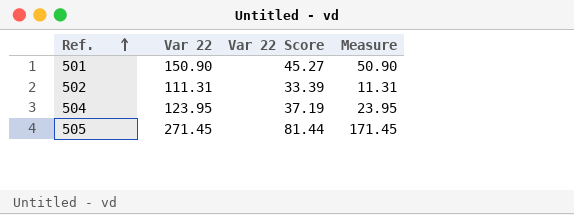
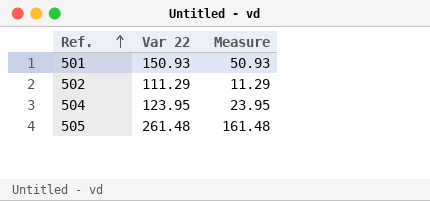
column Var 22 Score | formula: [Var 22] * 0.3 -> none
501 | Var 22: 150.90 -> 150.93
501 | Measure: 50.90 -> 50.93
502 | Var 22: 111.31 -> 111.29
502 | Measure: 11.31 -> 11.29
505 | Var 22: 271.45 -> 261.48
505 | Measure: 171.45 -> 161.48

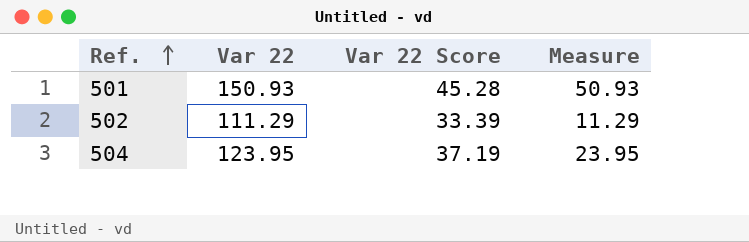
column Var 22 Score | formula: none -> [Var 22] * 0.3
row 505: 261.48 | 161.48 -> none

